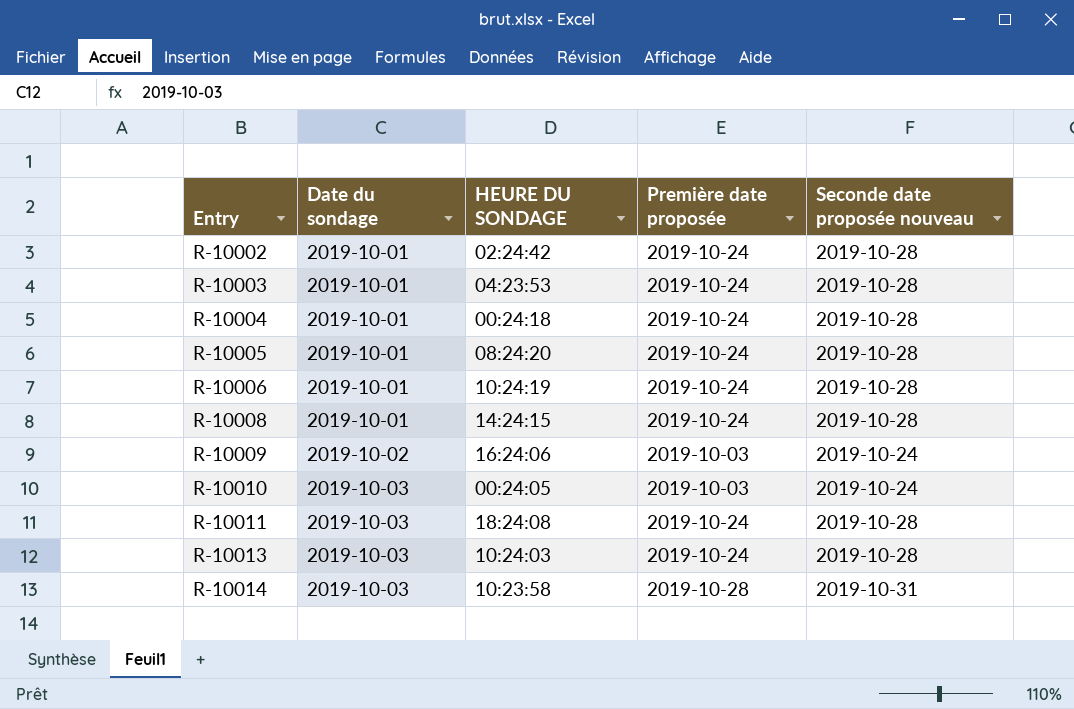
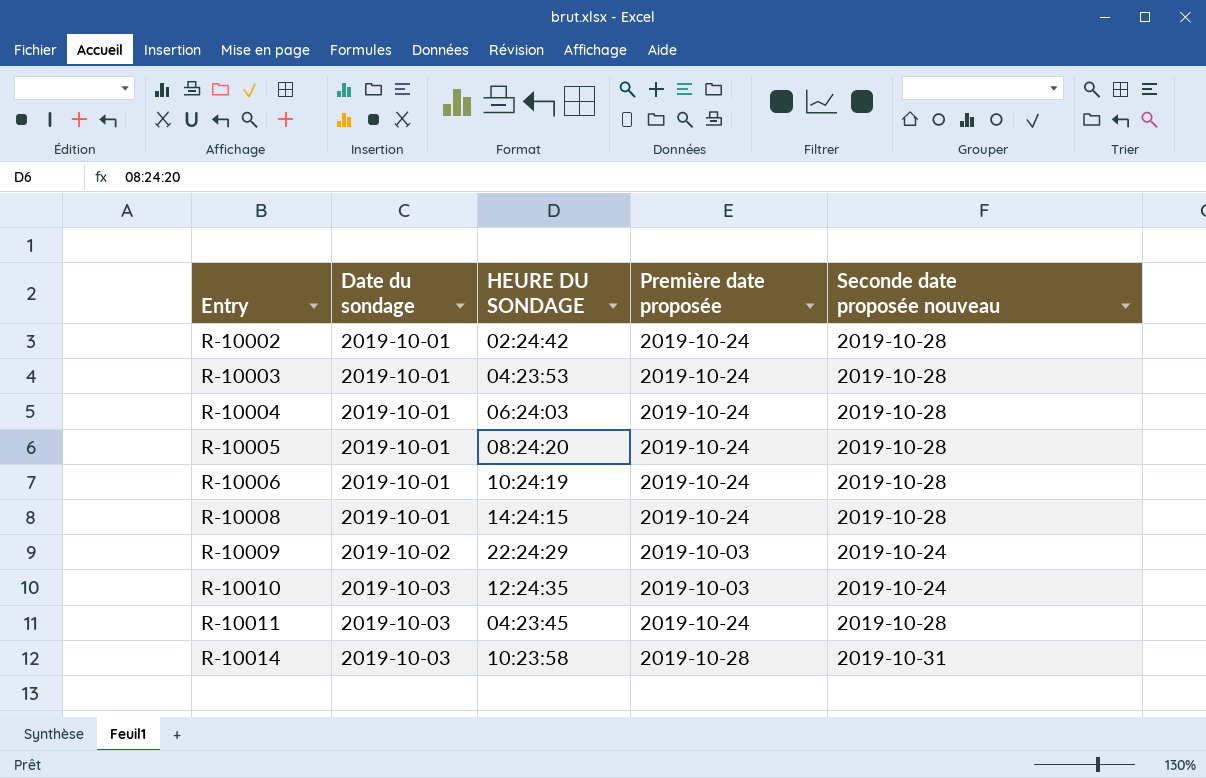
row R-10013: 2019-10-03 | 10:24:03 | 2019-10-24 | 2019-10-28 -> none
R-10004 | HEURE DU SONDAGE: 00:24:18 -> 06:24:03
R-10009 | HEURE DU SONDAGE: 16:24:06 -> 22:24:29
R-10010 | HEURE DU SONDAGE: 00:24:05 -> 12:24:35
R-10011 | HEURE DU SONDAGE: 18:24:08 -> 04:23:45

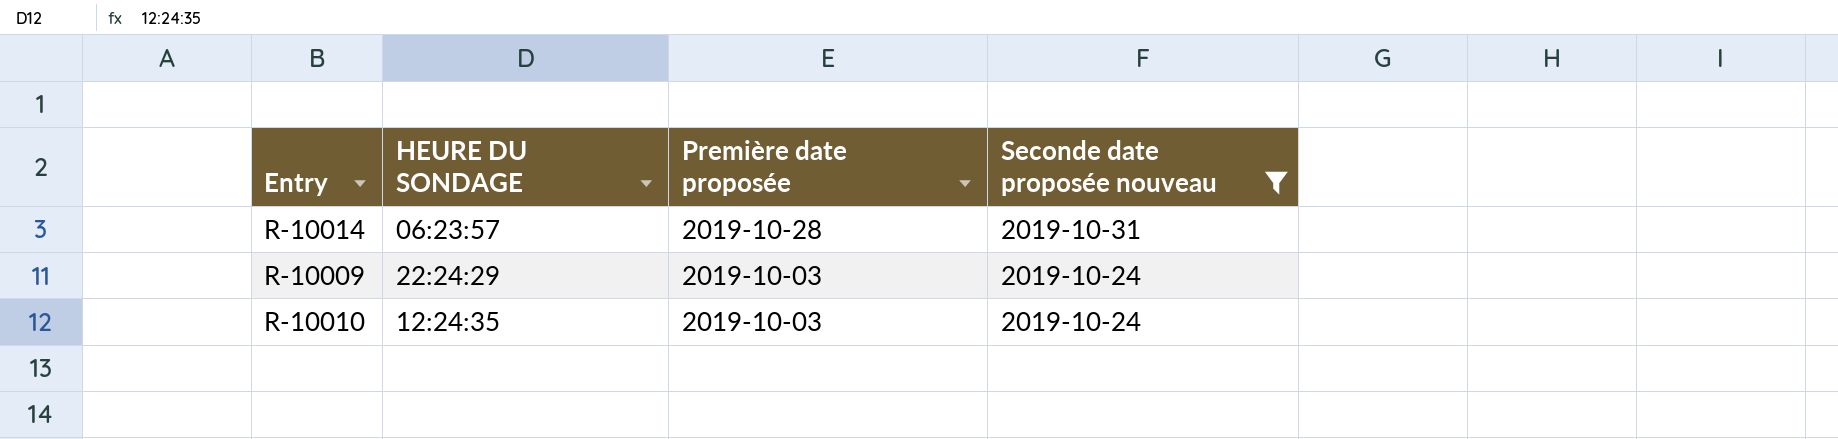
filter: none -> Seconde date proposée nouveau != 2019-10-28
row order: Entry ascending -> Première date proposée descending
column Date du sondage | position: 2 -> none
R-10014 | HEURE DU SONDAGE: 10:23:58 -> 06:23:57

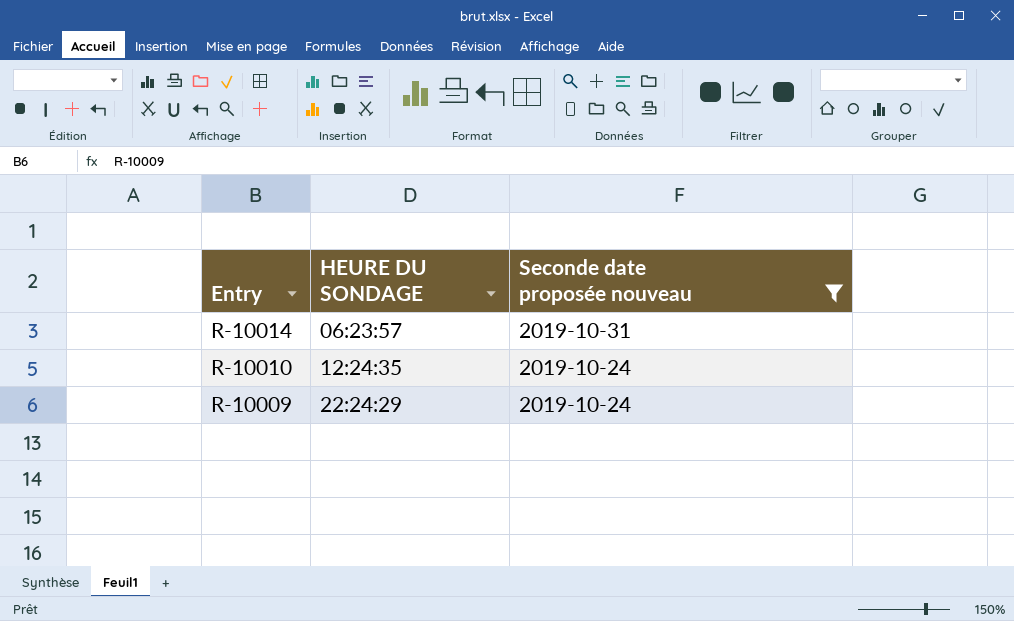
row order: Première date proposée descending -> Entry descending
column Première date proposée | position: 3 -> none

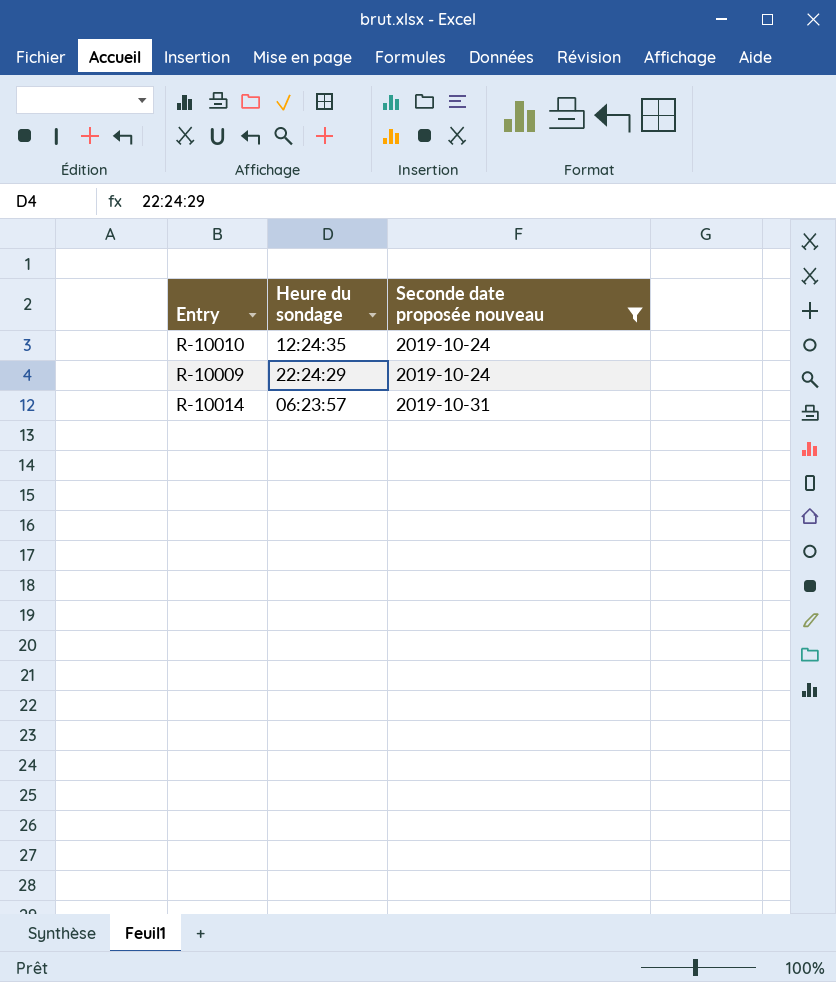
row order: Entry descending -> Seconde date proposée nouveau ascending
column name: HEURE DU SONDAGE -> Heure du sondage

